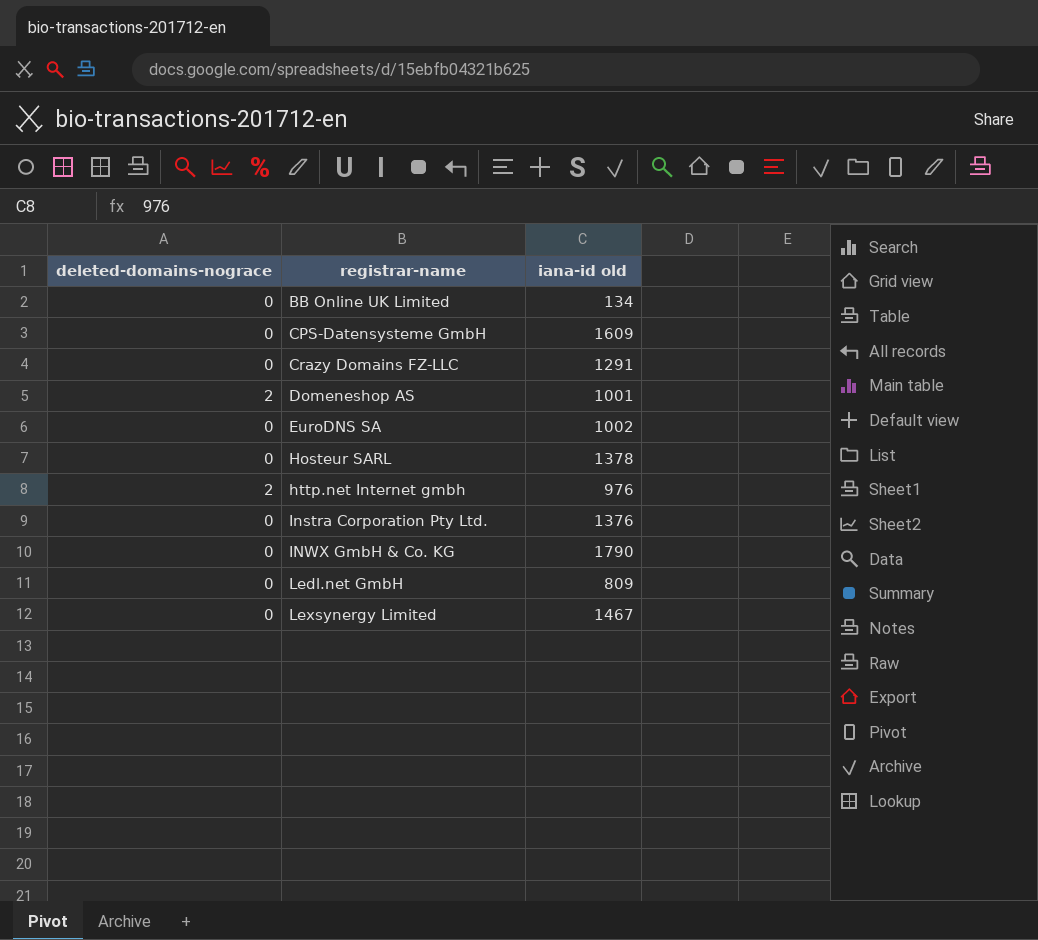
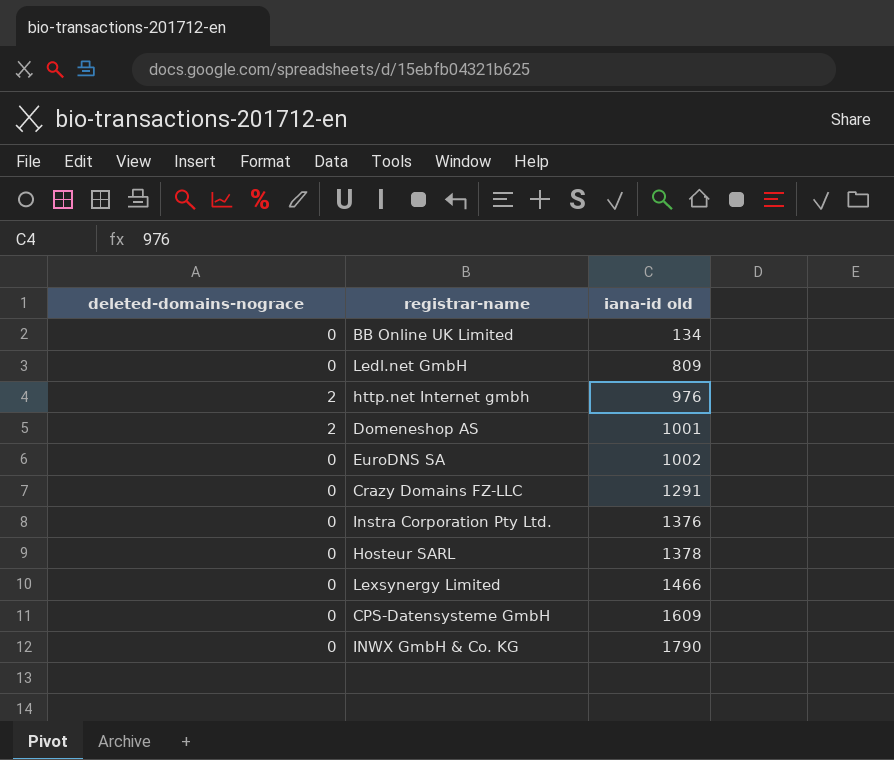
row order: registrar-name ascending -> iana-id old ascending
Lexsynergy Limited | iana-id old: 1467 -> 1466

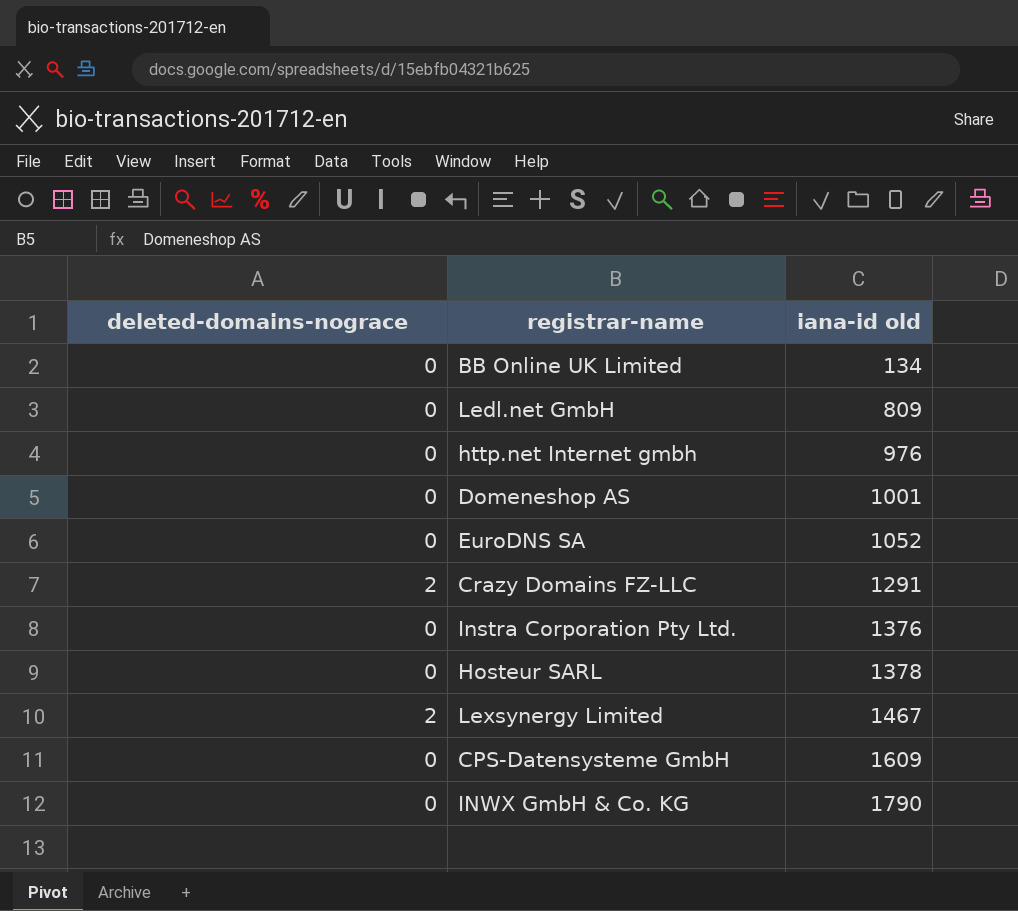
http.net Internet gmbh | deleted-domains-nograce: 2 -> 0
Domeneshop AS | deleted-domains-nograce: 2 -> 0
EuroDNS SA | iana-id old: 1002 -> 1052
Crazy Domains FZ-LLC | deleted-domains-nograce: 0 -> 2
Lexsynergy Limited | deleted-domains-nograce: 0 -> 2
Lexsynergy Limited | iana-id old: 1466 -> 1467

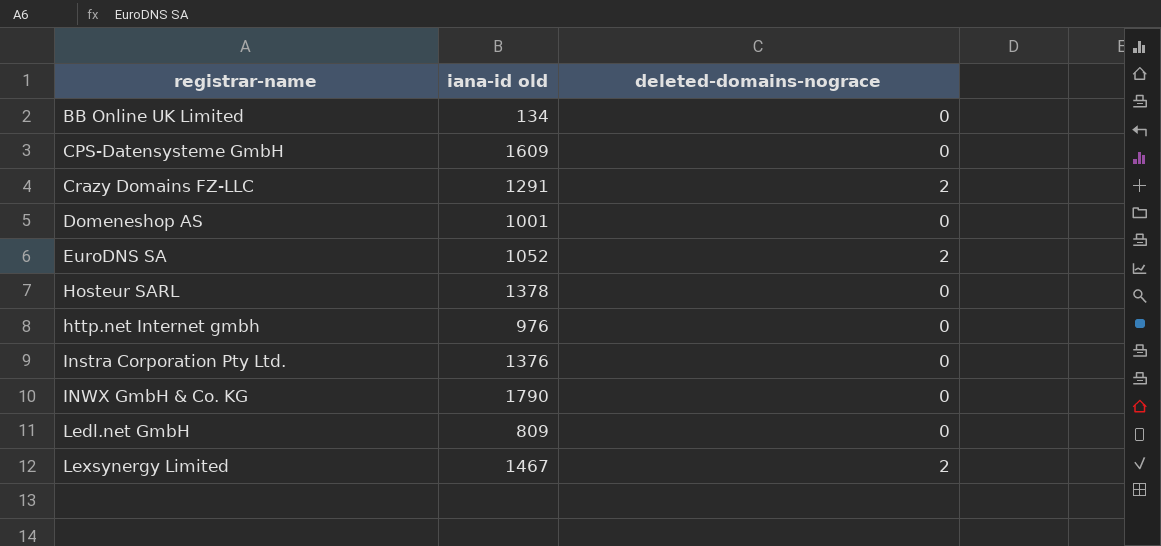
row order: iana-id old ascending -> registrar-name ascending
column deleted-domains-nograce | position: 1 -> 3
EuroDNS SA | deleted-domains-nograce: 0 -> 2

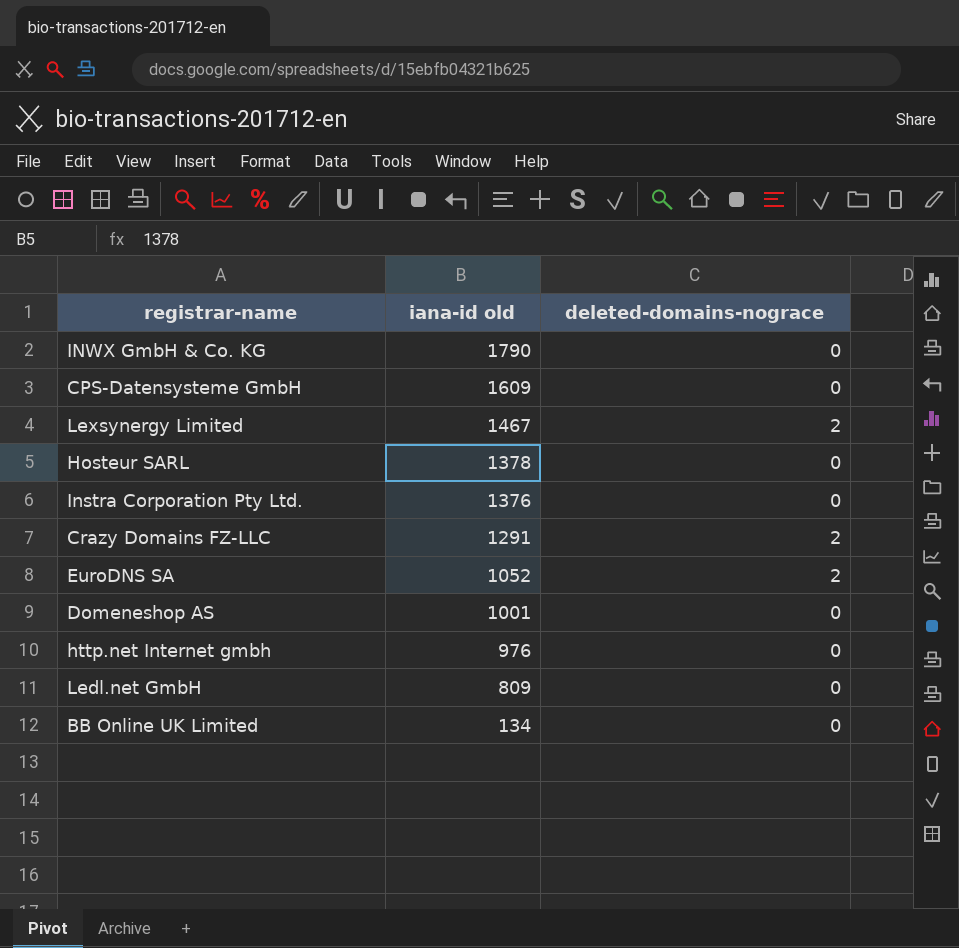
row order: registrar-name ascending -> iana-id old descending

